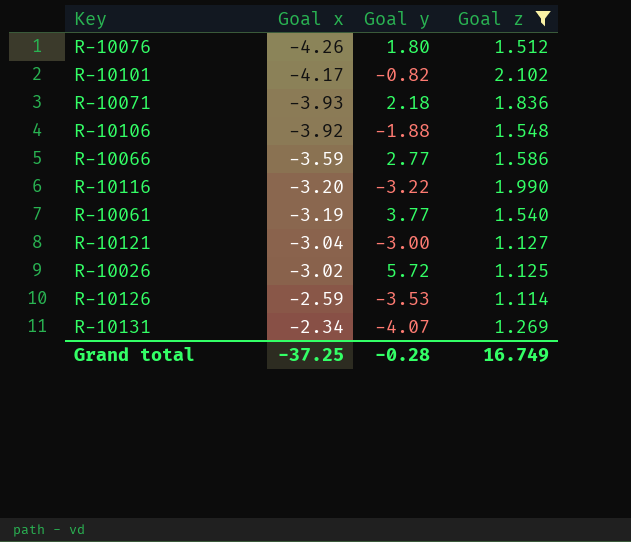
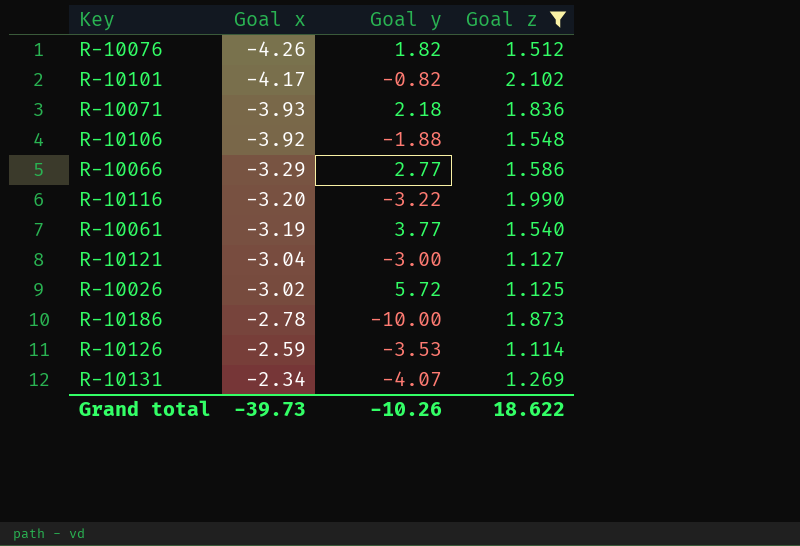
R-10076 | Goal y: 1.80 -> 1.82
R-10066 | Goal x: -3.59 -> -3.29
row R-10186: none -> -2.78 | -10.00 | 1.873
Grand total | Goal x: -37.25 -> -39.73
Grand total | Goal y: -0.28 -> -10.26
Grand total | Goal z: 16.749 -> 18.622

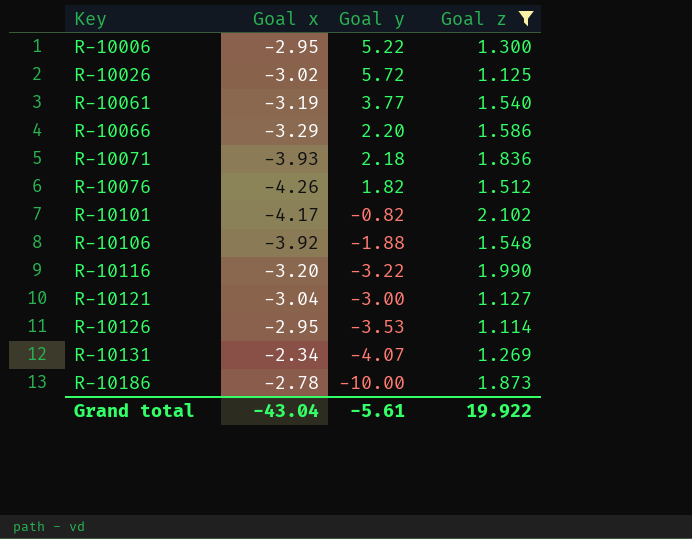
row order: Goal x ascending -> Key ascending
row R-10006: none -> -2.95 | 5.22 | 1.300
R-10066 | Goal y: 2.77 -> 2.20
R-10126 | Goal x: -2.59 -> -2.95
Grand total | Goal x: -39.73 -> -43.04
Grand total | Goal y: -10.26 -> -5.61
Grand total | Goal z: 18.622 -> 19.922

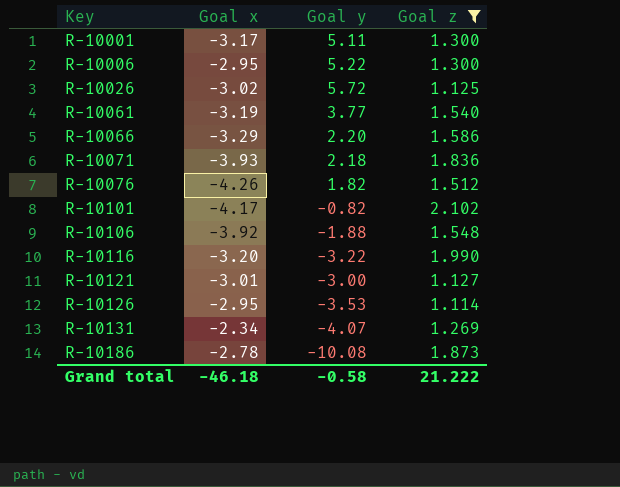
row R-10001: none -> -3.17 | 5.11 | 1.300
R-10121 | Goal x: -3.04 -> -3.01
R-10186 | Goal y: -10.00 -> -10.08
Grand total | Goal x: -43.04 -> -46.18
Grand total | Goal y: -5.61 -> -0.58
Grand total | Goal z: 19.922 -> 21.222

